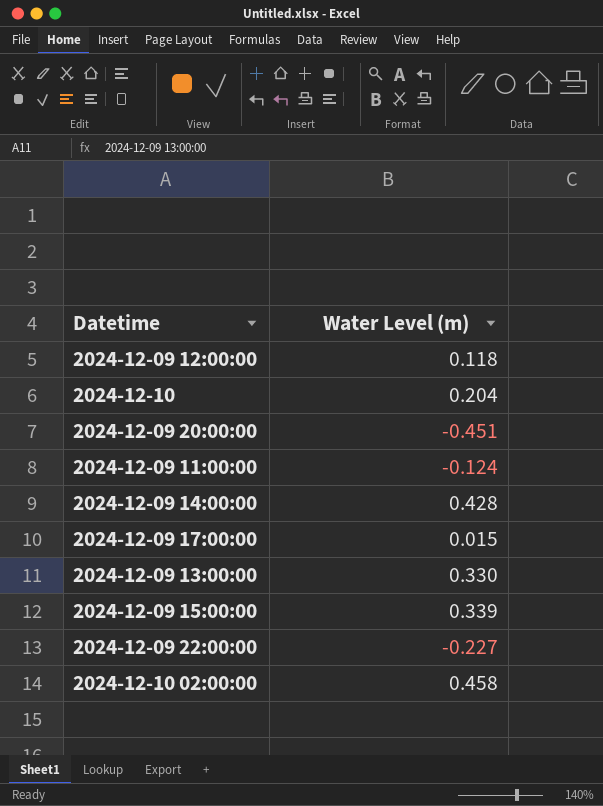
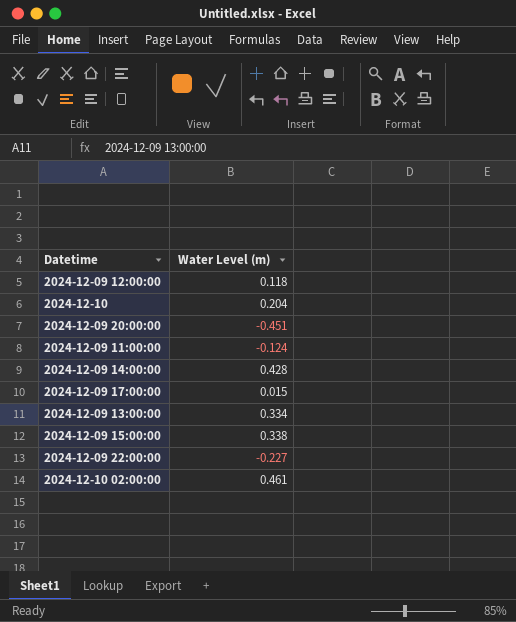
2024-12-09 13:00:00 | Water Level (m): 0.330 -> 0.334
2024-12-09 15:00:00 | Water Level (m): 0.339 -> 0.338
2024-12-10 02:00:00 | Water Level (m): 0.458 -> 0.461

